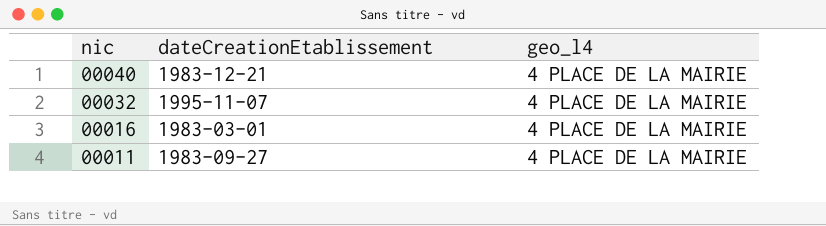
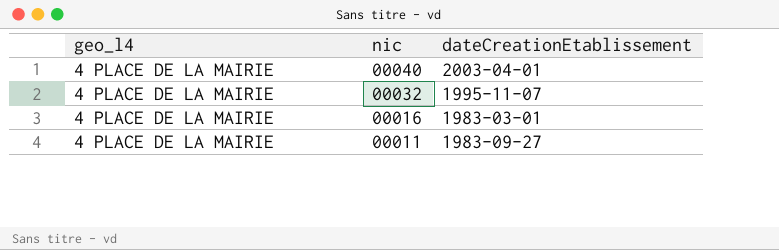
column geo_l4 | position: 3 -> 1
00040 | dateCreationEtablissement: 1983-12-21 -> 2003-04-01

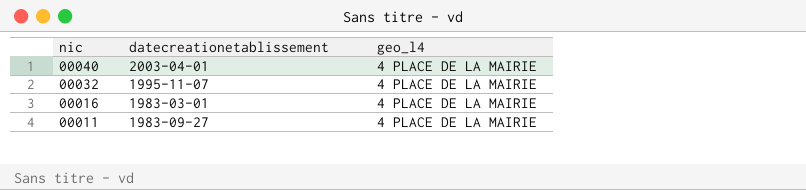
column name: dateCreationEtablissement -> datecreationetablissement
column geo_l4 | position: 1 -> 3

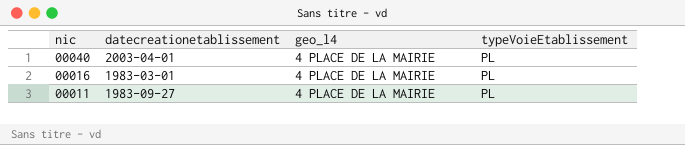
column typeVoieEtablissement | position: none -> 4
row 00032: 1995-11-07 | 4 PLACE DE LA MAIRIE -> none

